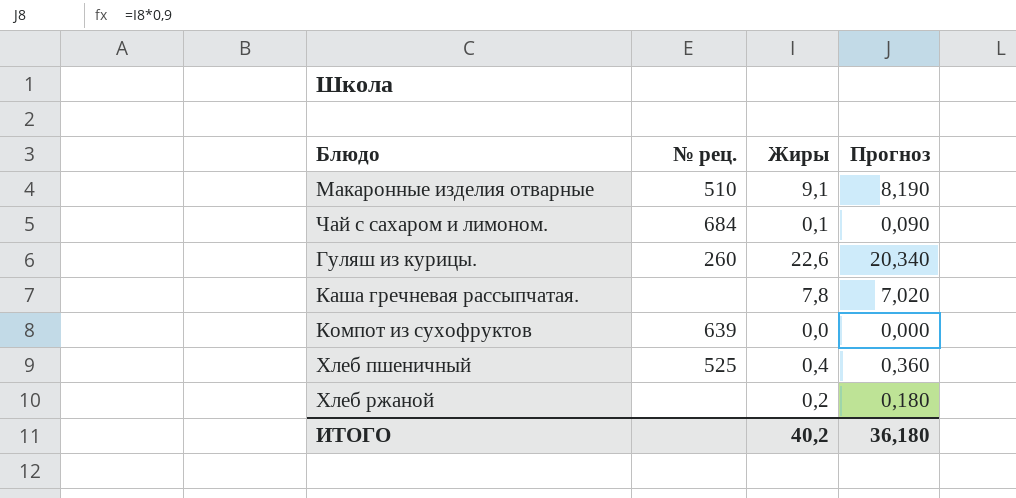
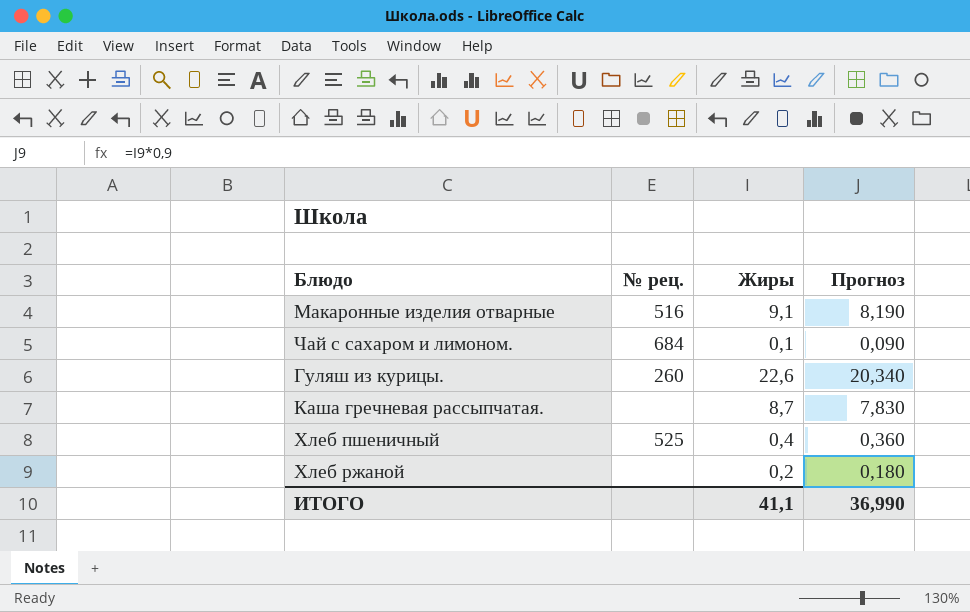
row Компот из сухофруктов: 639 | 0,0 | 0,000 -> none
Макаронные изделия отварные | № рец.: 510 -> 516
Каша гречневая рассыпчатая. | Жиры: 7,8 -> 8,7
Каша гречневая рассыпчатая. | Прогноз: 7,020 -> 7,830
ИТОГО | Жиры: 40,2 -> 41,1
ИТОГО | Прогноз: 36,180 -> 36,990

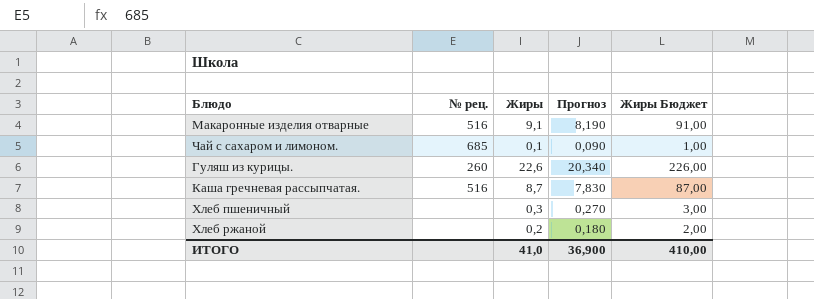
column Жиры Бюджет | formula: none -> [Жиры] * 10
Чай с сахаром и лимоном. | № рец.: 684 -> 685
Каша гречневая рассыпчатая. | № рец.: none -> 516
Хлеб пшеничный | № рец.: 525 -> none
Хлеб пшеничный | Жиры: 0,4 -> 0,3
Хлеб пшеничный | Прогноз: 0,360 -> 0,270
ИТОГО | Жиры: 41,1 -> 41,0
ИТОГО | Прогноз: 36,990 -> 36,900

